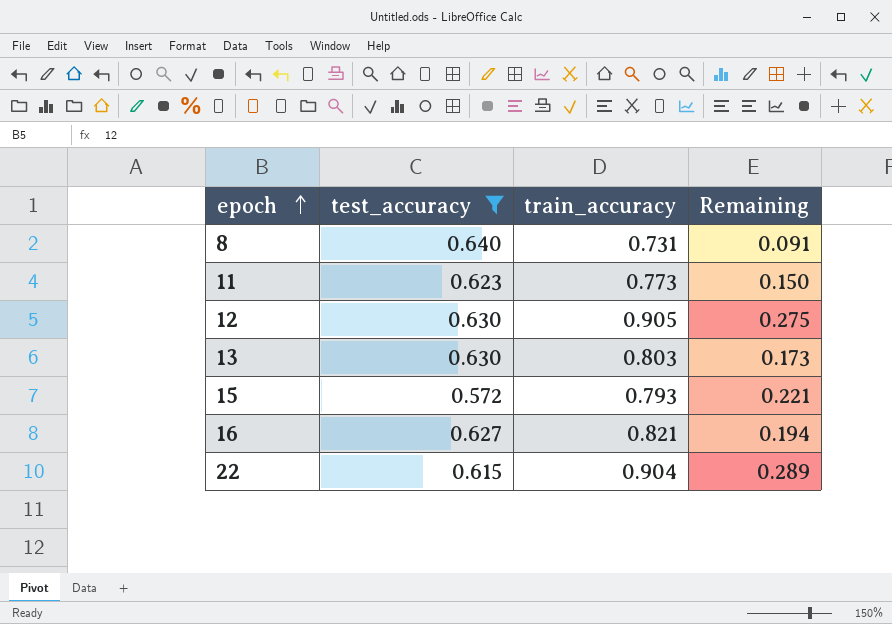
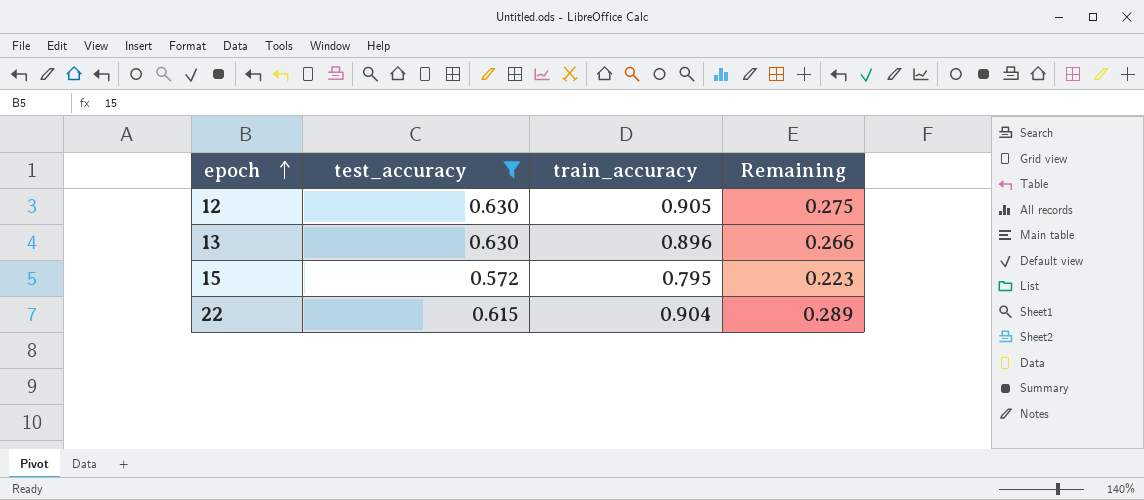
row 8: 0.640 | 0.731 | 0.091 -> none
row 11: 0.623 | 0.773 | 0.150 -> none
row 16: 0.627 | 0.821 | 0.194 -> none
13 | train_accuracy: 0.803 -> 0.896
13 | Remaining: 0.173 -> 0.266
15 | train_accuracy: 0.793 -> 0.795
15 | Remaining: 0.221 -> 0.223

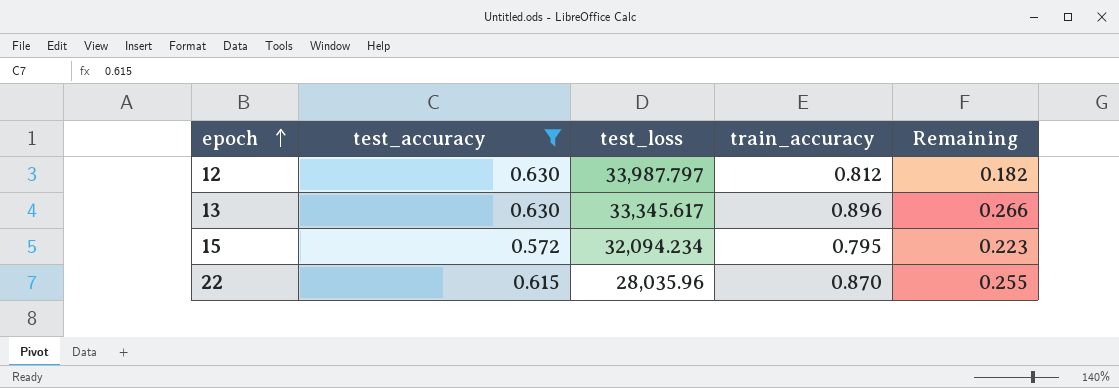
column test_loss | position: none -> 3
12 | train_accuracy: 0.905 -> 0.812
12 | Remaining: 0.275 -> 0.182
22 | train_accuracy: 0.904 -> 0.870
22 | Remaining: 0.289 -> 0.255

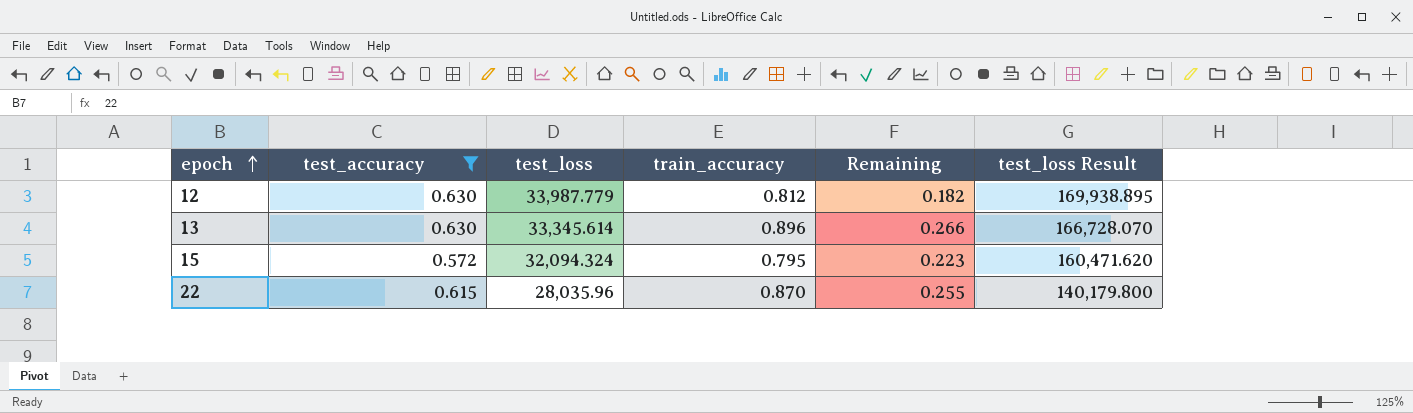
column test_loss Result | formula: none -> [test_loss] * 5
12 | test_loss: 33,987.797 -> 33,987.779
13 | test_loss: 33,345.617 -> 33,345.614
15 | test_loss: 32,094.234 -> 32,094.324

